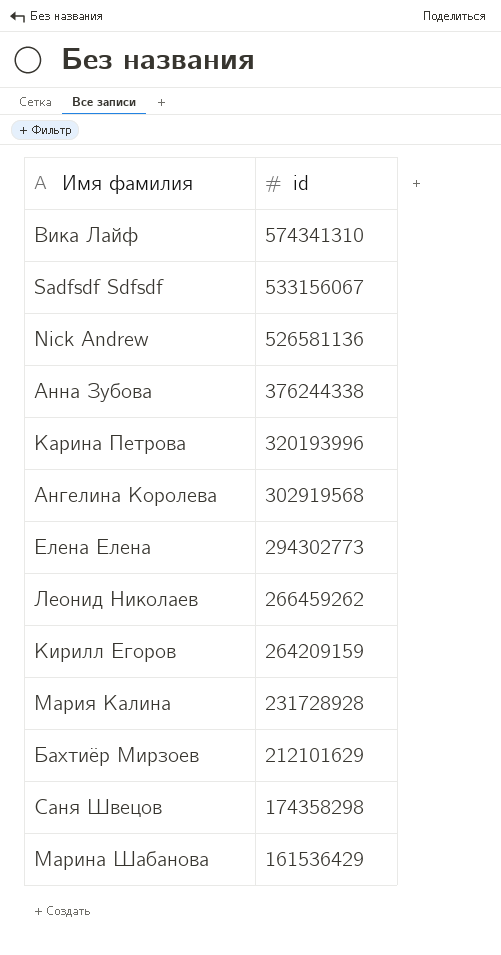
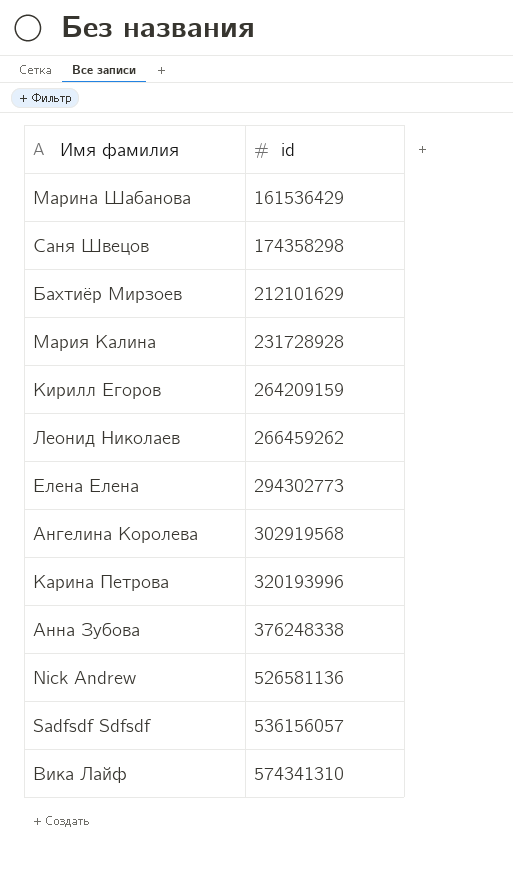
row order: id descending -> id ascending
Анна Зубова | id: 376244338 -> 376248338
Sadfsdf Sdfsdf | id: 533156067 -> 536156057

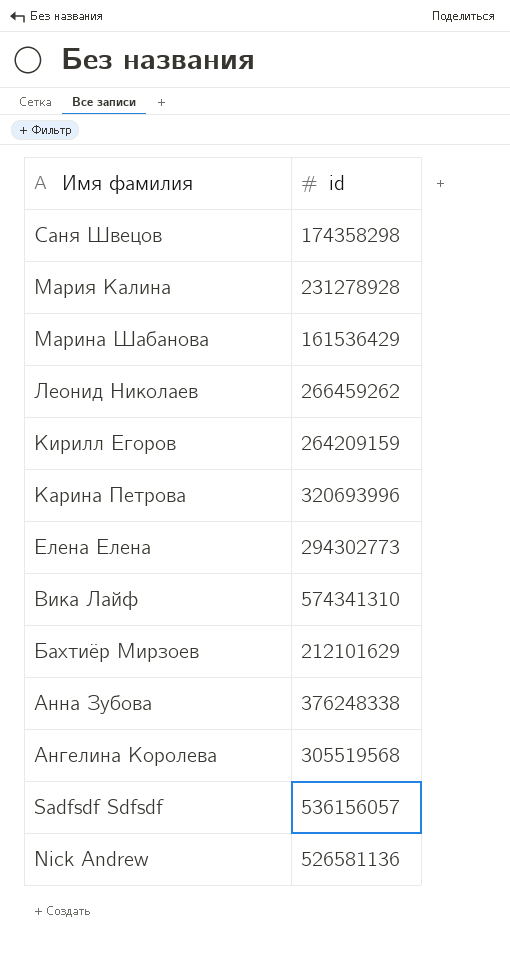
row order: id ascending -> Имя фамилия descending
Мария Калина | id: 231728928 -> 231278928
Карина Петрова | id: 320193996 -> 320693996
Ангелина Королева | id: 302919568 -> 305519568

